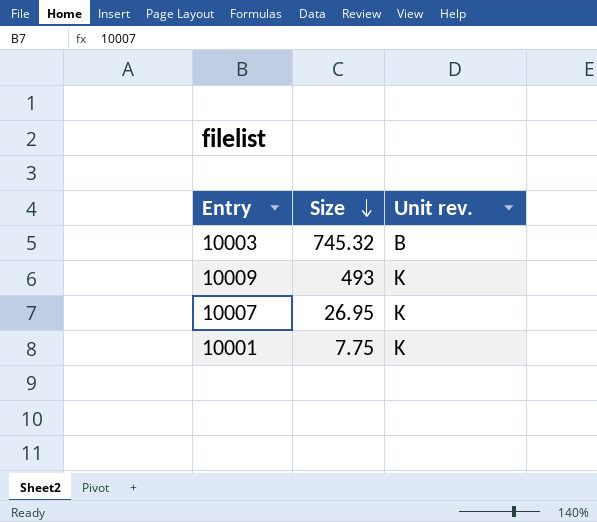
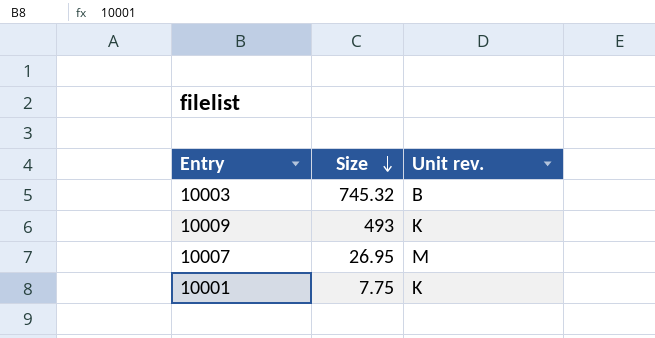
10007 | Unit rev.: K -> M

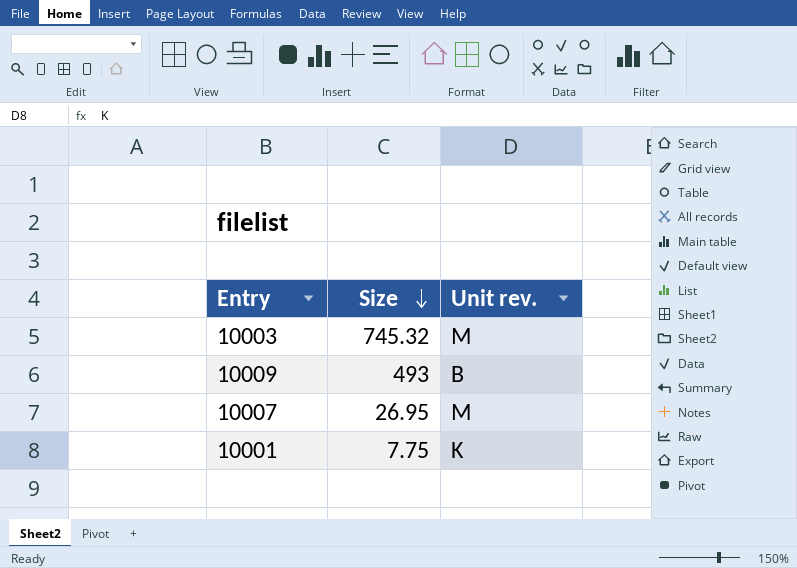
10003 | Unit rev.: B -> M
10009 | Unit rev.: K -> B

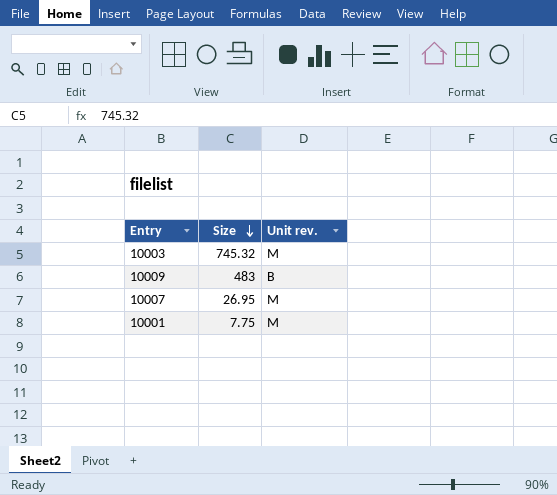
10009 | Size: 493 -> 483
10001 | Unit rev.: K -> M

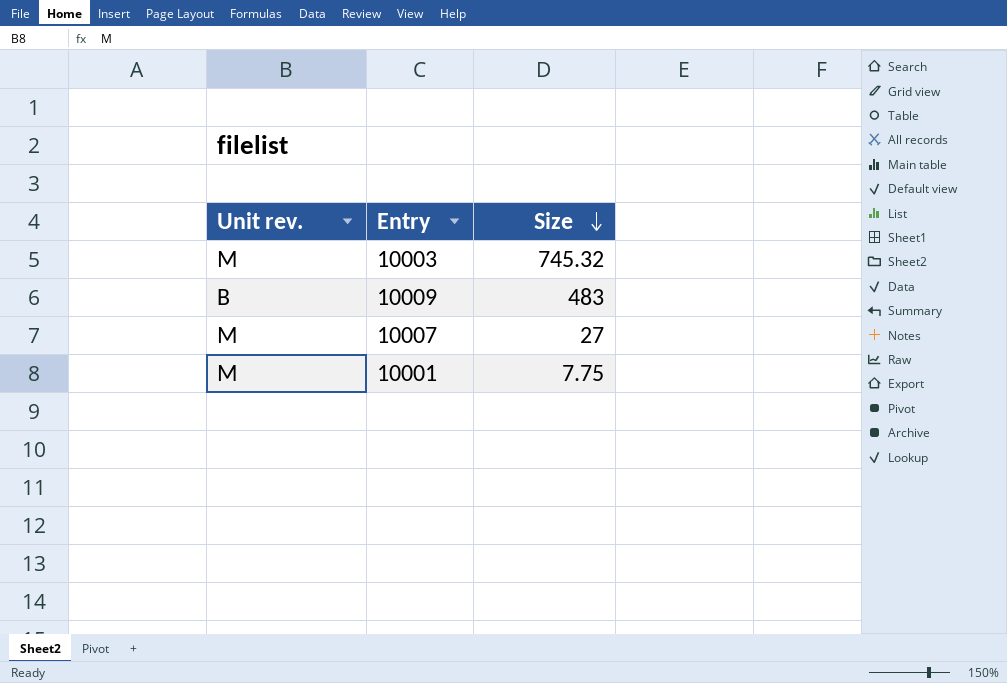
column Unit rev. | position: 3 -> 1
10007 | Size: 26.95 -> 27

